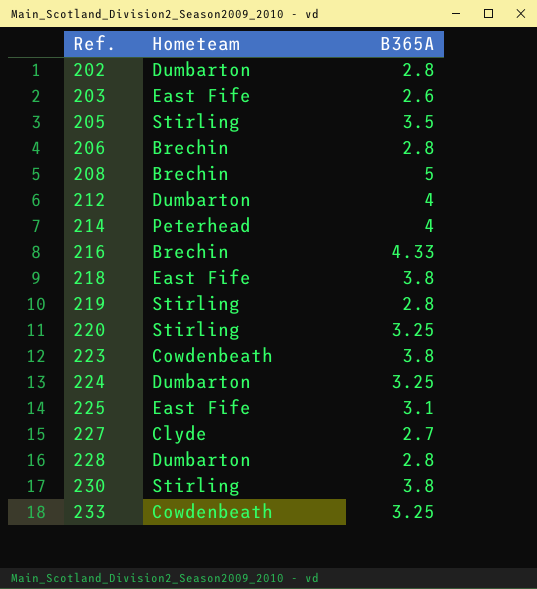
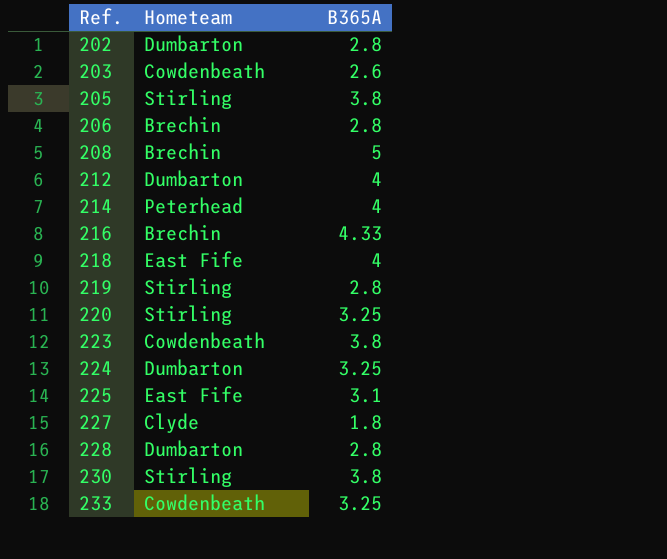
203 | Hometeam: East Fife -> Cowdenbeath
205 | B365A: 3.5 -> 3.8
218 | B365A: 3.8 -> 4
227 | B365A: 2.7 -> 1.8

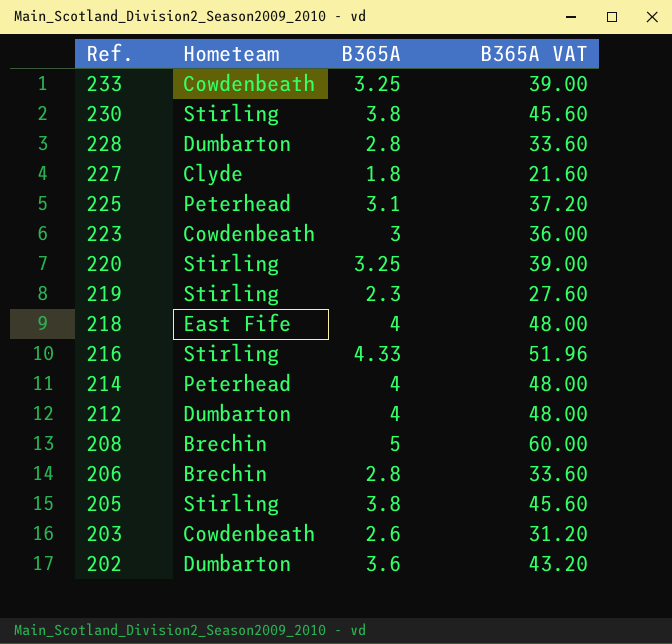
row order: Ref. ascending -> Ref. descending
column B365A VAT | formula: none -> [B365A] * 12
row 224: Dumbarton | 3.25 -> none
225 | Hometeam: East Fife -> Peterhead
223 | B365A: 3.8 -> 3
219 | B365A: 2.8 -> 2.3
216 | Hometeam: Brechin -> Stirling
202 | B365A: 2.8 -> 3.6

